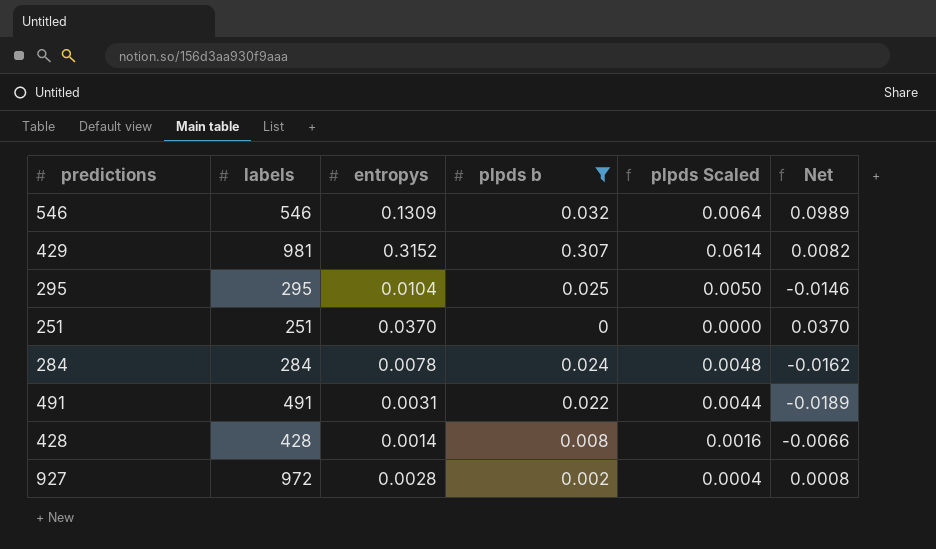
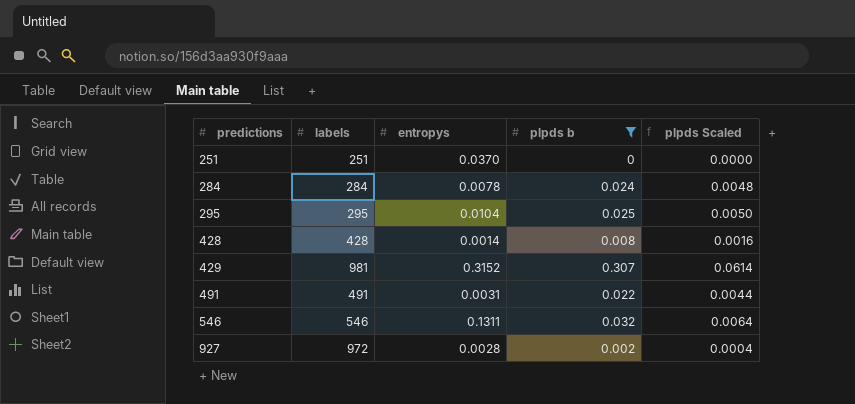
row order: none -> predictions ascending
column Net | formula: [entropys] - [plpds b] -> none
546 | entropys: 0.1309 -> 0.1311

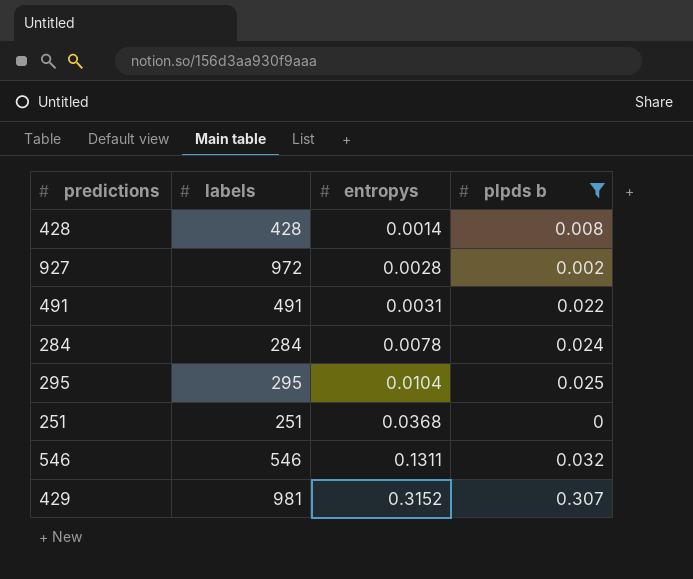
row order: predictions ascending -> entropys ascending
column plpds Scaled | formula: [plpds b] * 0.2 -> none
251 | entropys: 0.0370 -> 0.0368

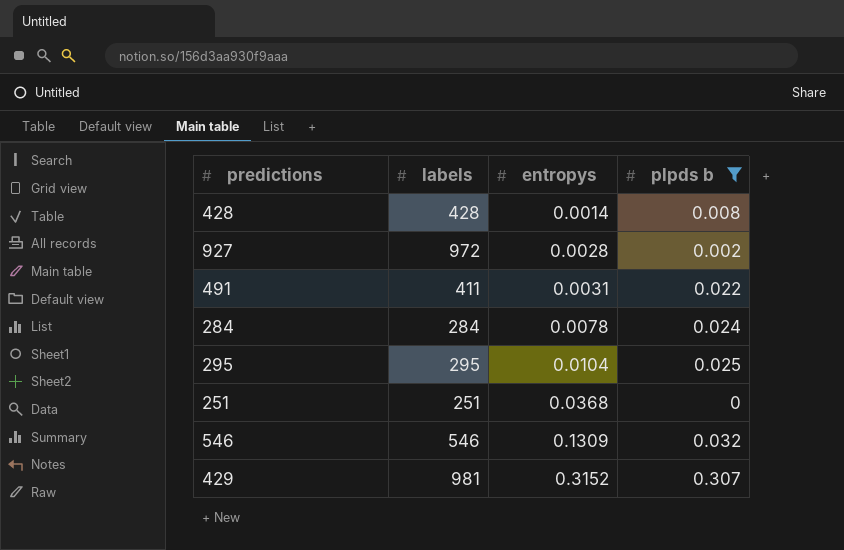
491 | labels: 491 -> 411
546 | entropys: 0.1311 -> 0.1309

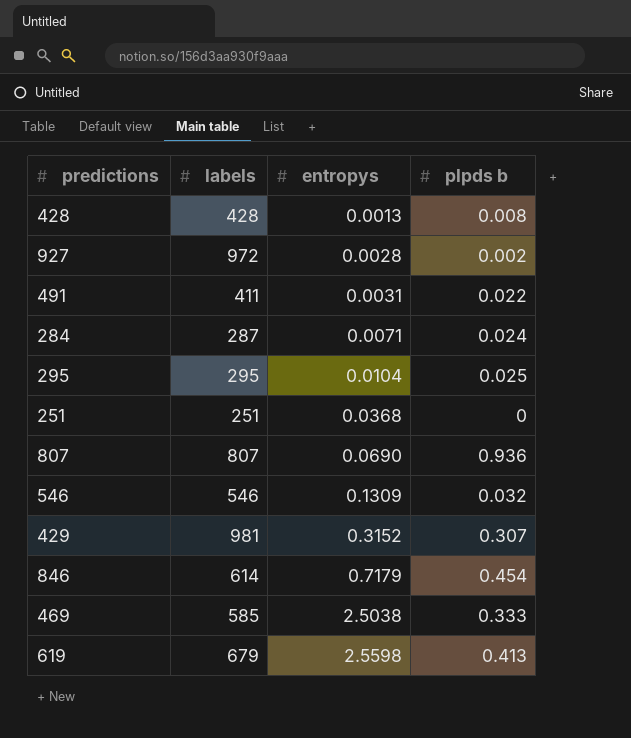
filter: plpds b <= 0.307 -> none
428 | entropys: 0.0014 -> 0.0013
284 | labels: 284 -> 287
284 | entropys: 0.0078 -> 0.0071

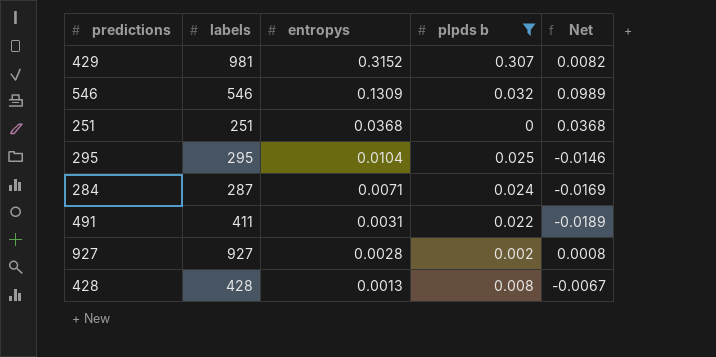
filter: none -> plpds b <= 0.307
row order: entropys ascending -> entropys descending
column Net | formula: none -> [entropys] - [plpds b]
927 | labels: 972 -> 927

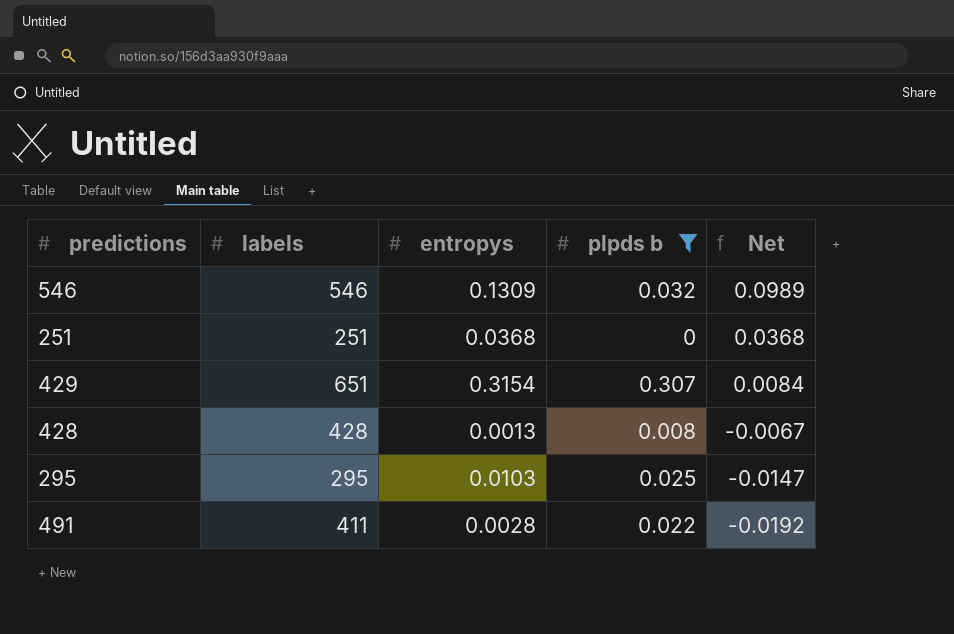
row order: entropys descending -> Net descending
row 284: 287 | 0.0071 | 0.024 | -0.0169 -> none
row 927: 927 | 0.0028 | 0.002 | 0.0008 -> none
429 | labels: 981 -> 651
429 | entropys: 0.3152 -> 0.3154
429 | Net: 0.0082 -> 0.0084
295 | entropys: 0.0104 -> 0.0103
295 | Net: -0.0146 -> -0.0147
491 | entropys: 0.0031 -> 0.0028
491 | Net: -0.0189 -> -0.0192

